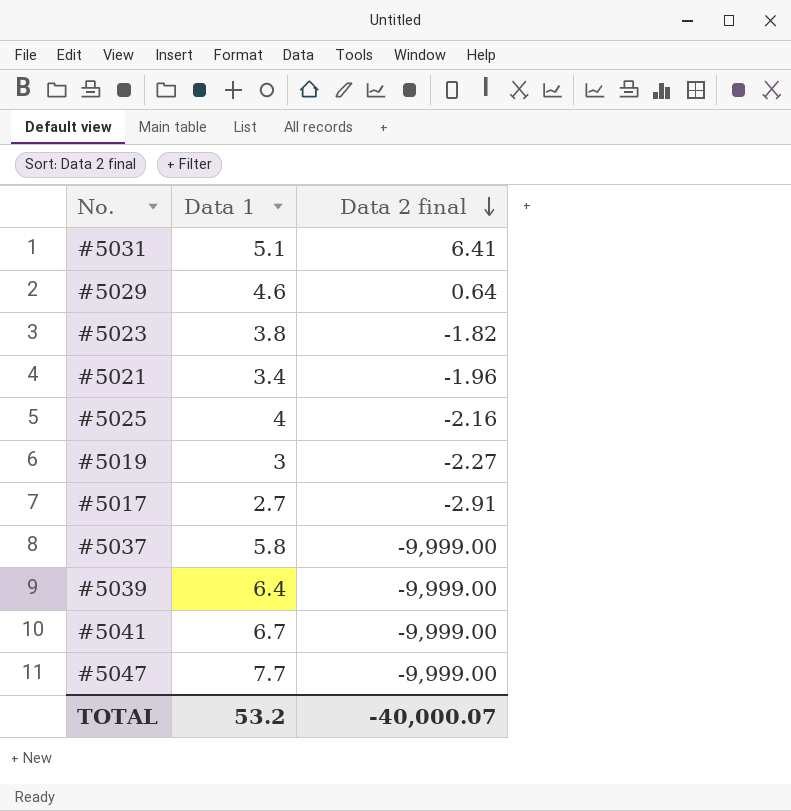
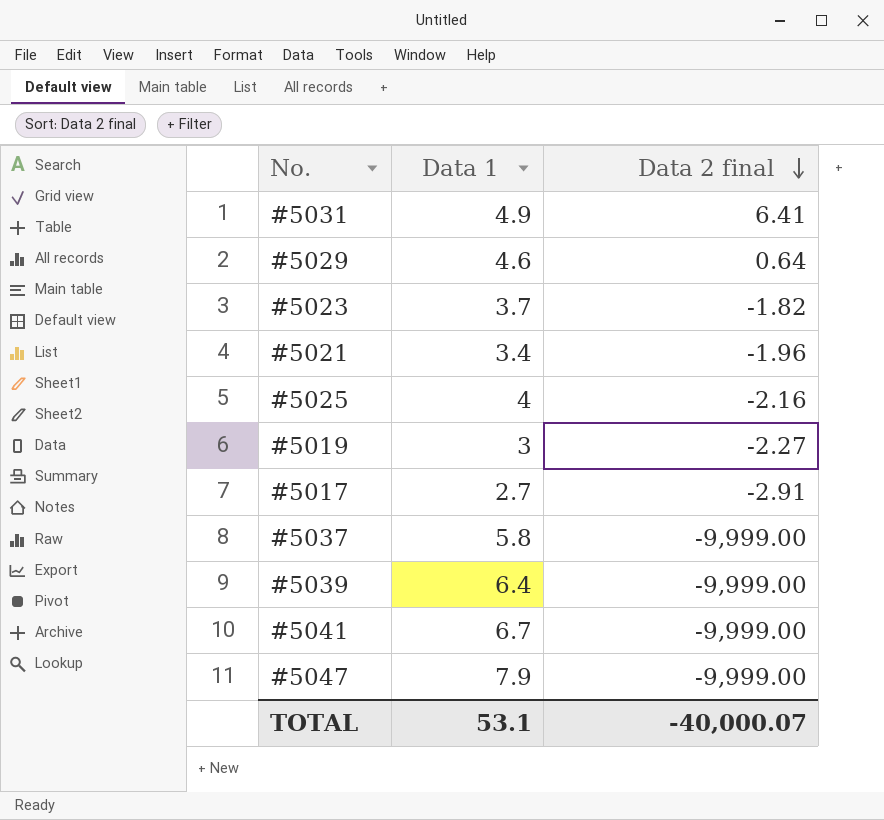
#5031 | Data 1: 5.1 -> 4.9
#5023 | Data 1: 3.8 -> 3.7
#5047 | Data 1: 7.7 -> 7.9
TOTAL | Data 1: 53.2 -> 53.1

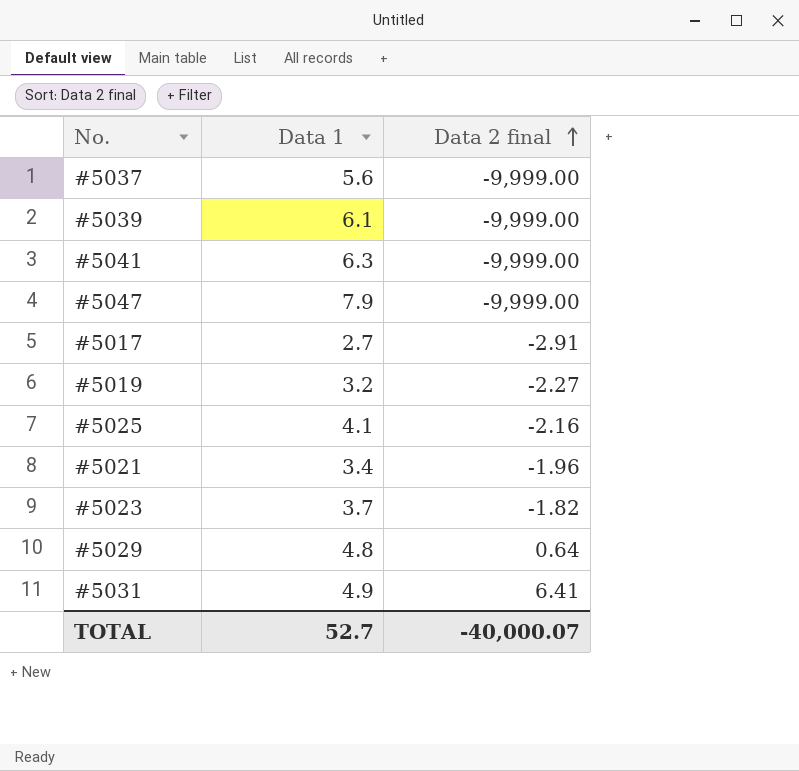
row order: Data 2 final descending -> Data 2 final ascending
#5037 | Data 1: 5.8 -> 5.6
#5039 | Data 1: 6.4 -> 6.1
#5041 | Data 1: 6.7 -> 6.3
#5019 | Data 1: 3 -> 3.2
#5025 | Data 1: 4 -> 4.1
#5029 | Data 1: 4.6 -> 4.8
TOTAL | Data 1: 53.1 -> 52.7

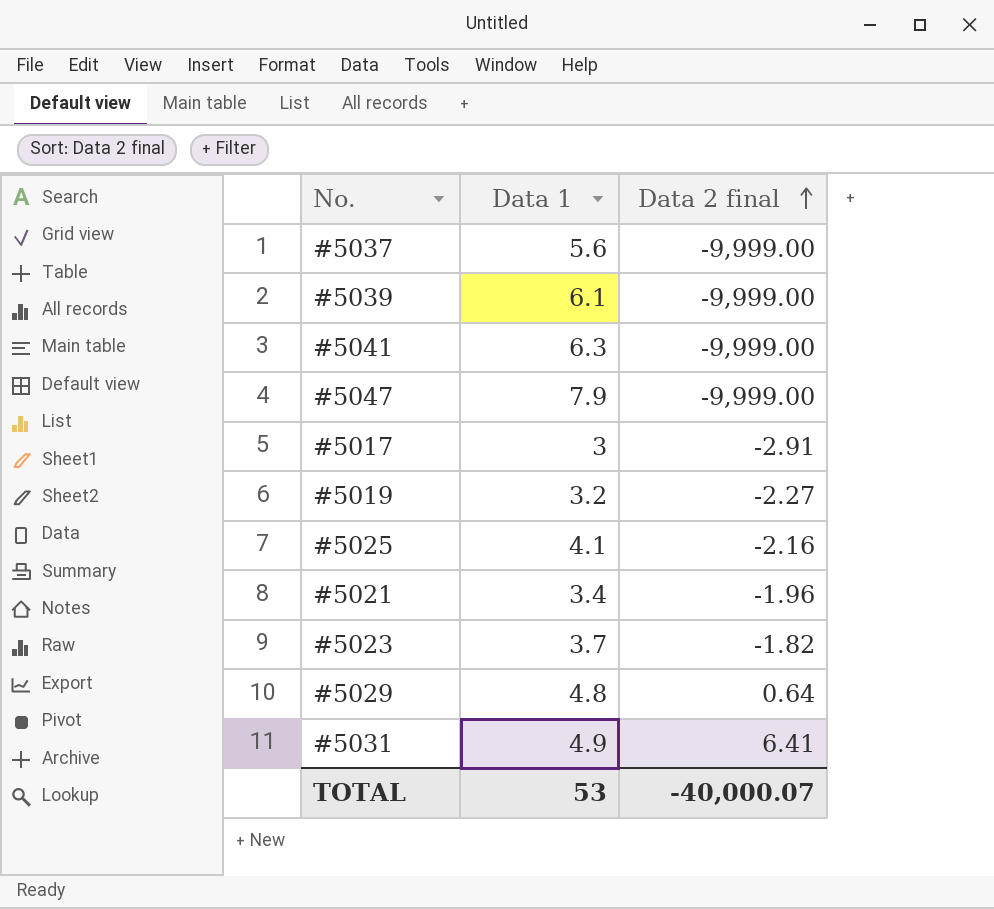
#5017 | Data 1: 2.7 -> 3
TOTAL | Data 1: 52.7 -> 53

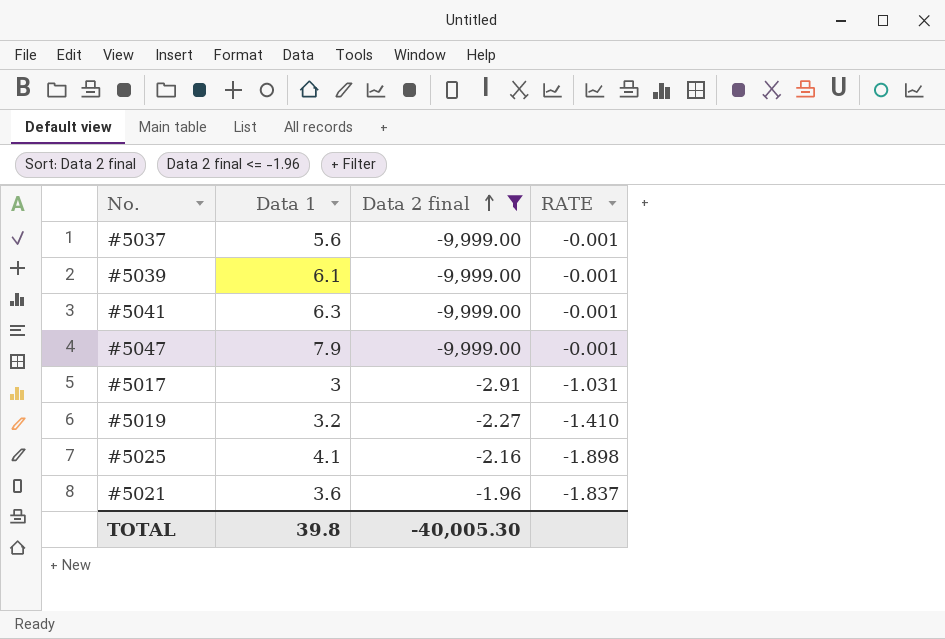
filter: none -> Data 2 final <= -1.96
column RATE | formula: none -> [Data 1] / [Data 2 final]
#5021 | Data 1: 3.4 -> 3.6
TOTAL | Data 1: 53 -> 39.8
TOTAL | Data 2 final: -40,000.07 -> -40,005.30

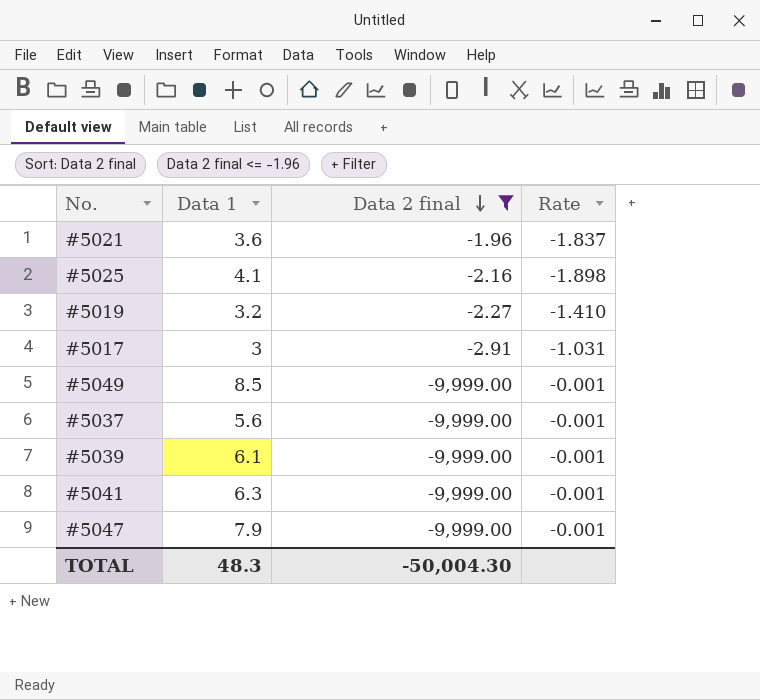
row order: Data 2 final ascending -> Data 2 final descending
column name: RATE -> Rate
row #5049: none -> 8.5 | -9,999.00 | -0.001
TOTAL | Data 1: 39.8 -> 48.3
TOTAL | Data 2 final: -40,005.30 -> -50,004.30

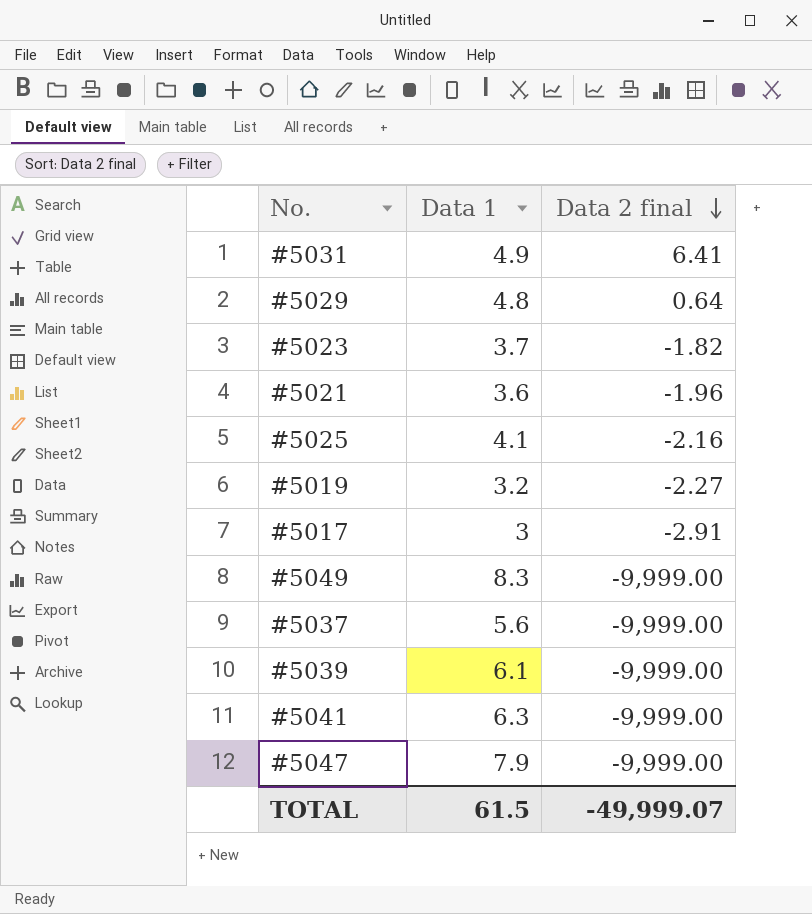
filter: Data 2 final <= -1.96 -> none
column Rate | formula: [Data 1] / [Data 2 final] -> none
#5049 | Data 1: 8.5 -> 8.3
TOTAL | Data 1: 48.3 -> 61.5
TOTAL | Data 2 final: -50,004.30 -> -49,999.07

